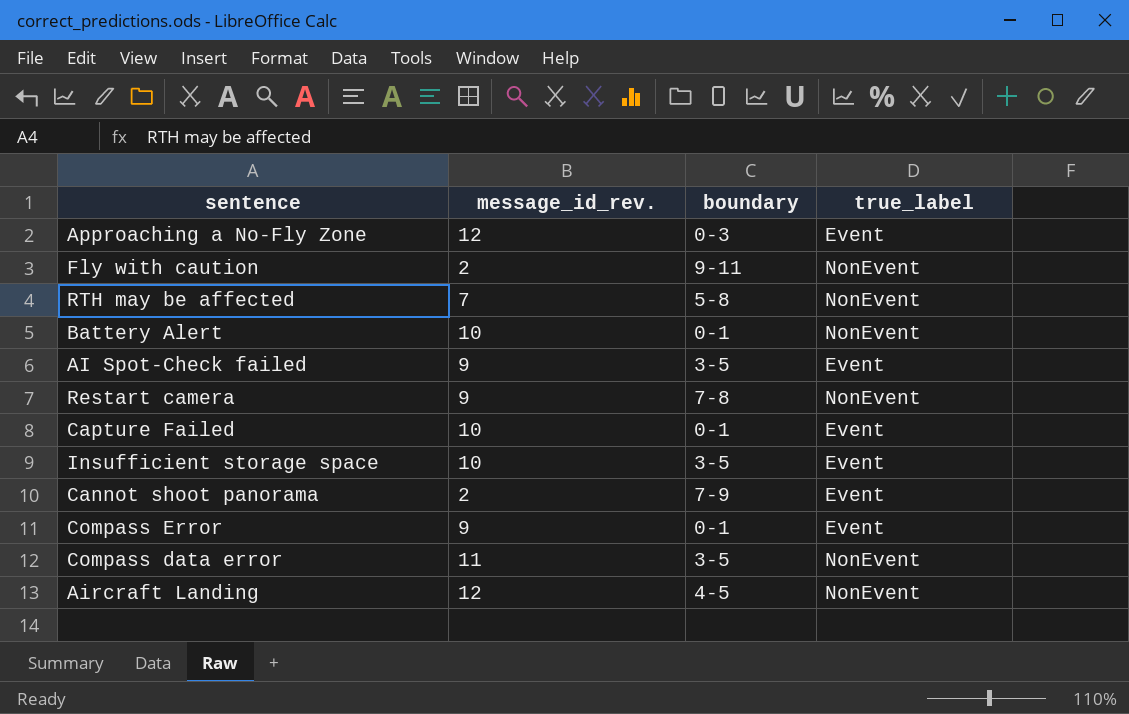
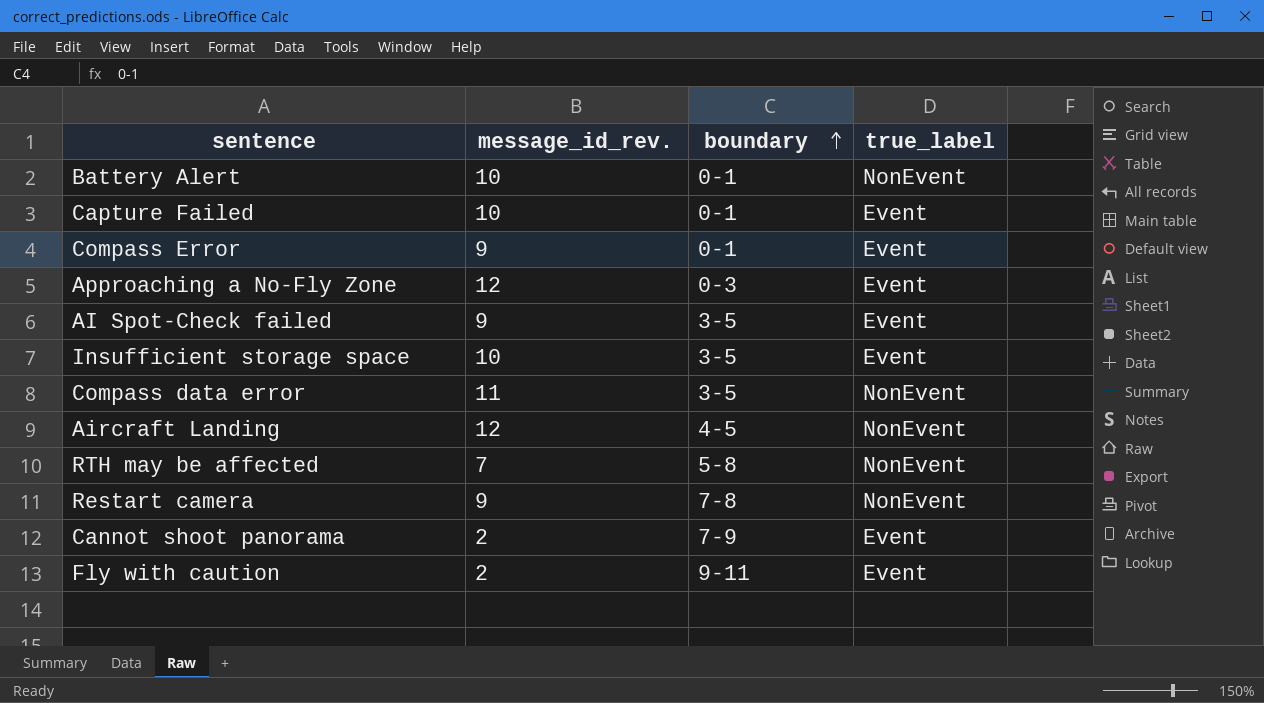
row order: none -> boundary ascending
Fly with caution | true_label: NonEvent -> Event

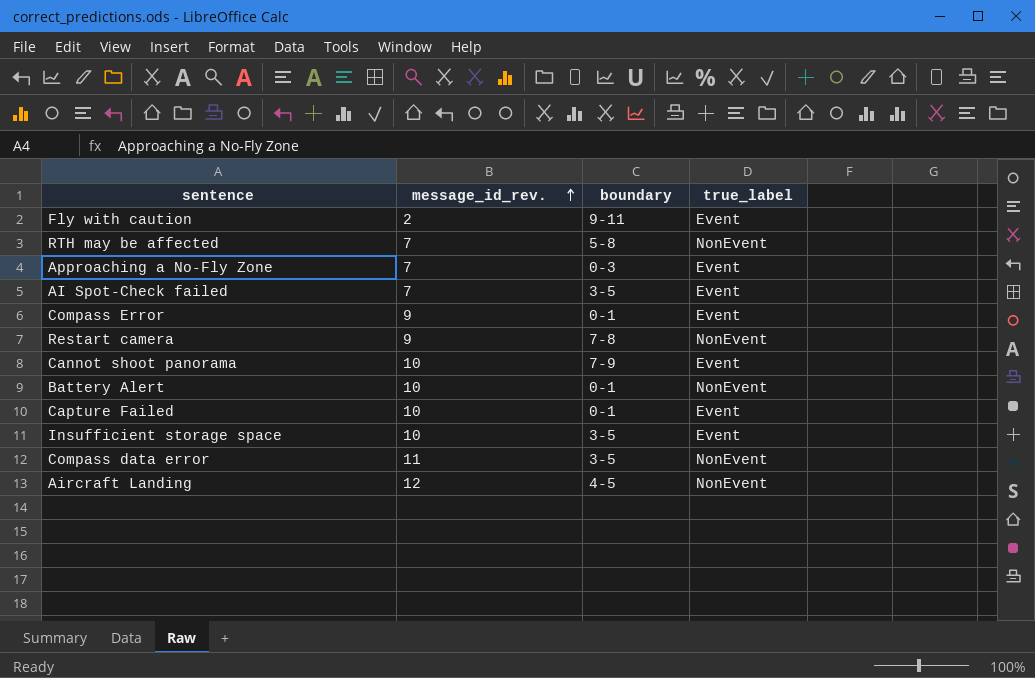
row order: boundary ascending -> message_id_rev. ascending
Approaching a No-Fly Zone | message_id_rev.: 12 -> 7
AI Spot-Check failed | message_id_rev.: 9 -> 7
Cannot shoot panorama | message_id_rev.: 2 -> 10

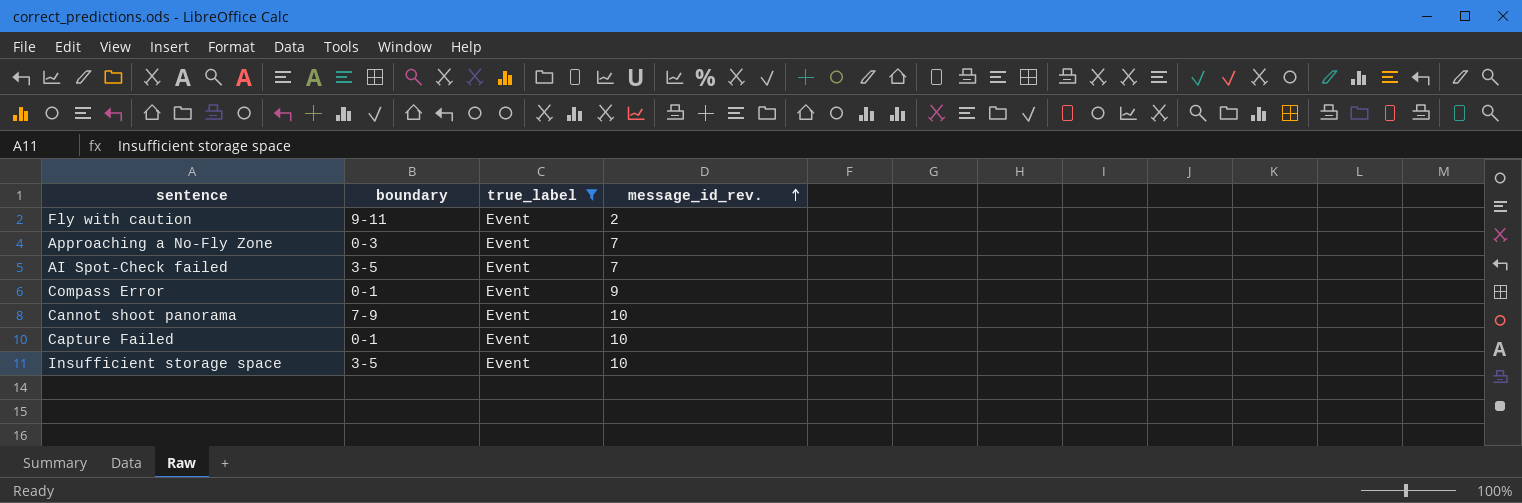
filter: none -> true_label = Event
column message_id_rev. | position: 2 -> 4

